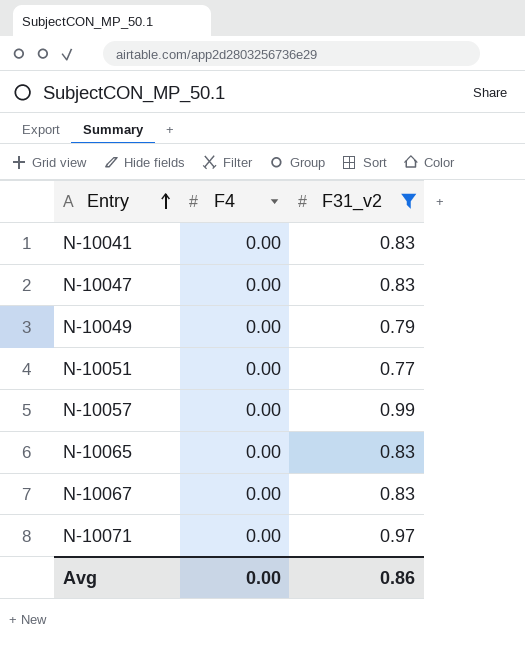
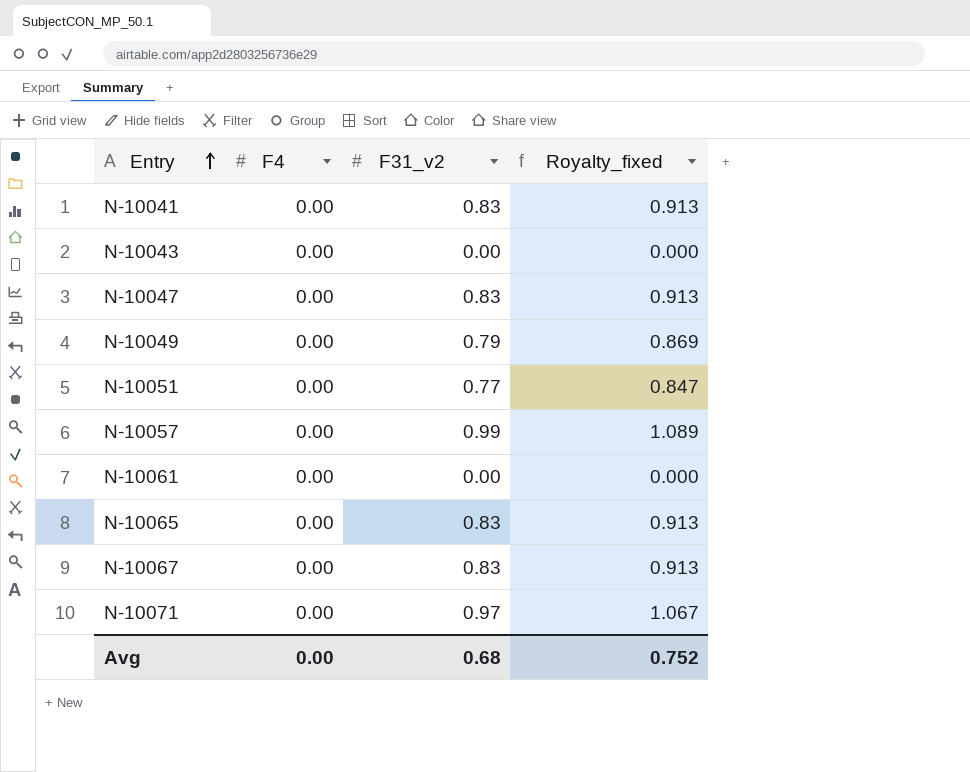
filter: F31_v2 != 0.00 -> none
column Royalty_fixed | formula: none -> [F31_v2] * 1.1
Avg | F31_v2: 0.86 -> 0.68

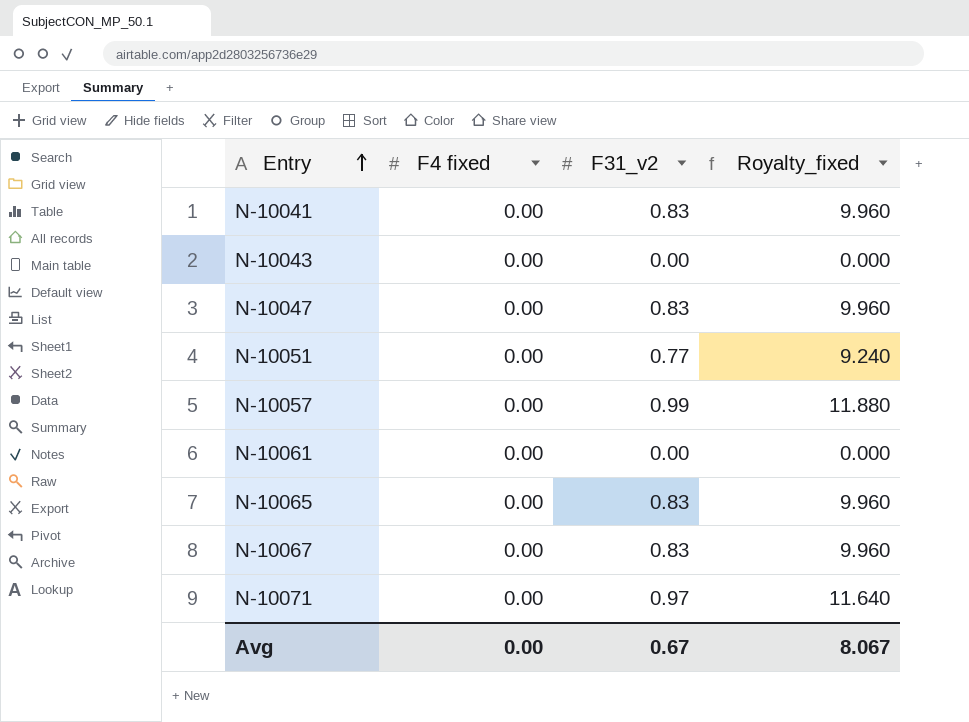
column name: F4 -> F4 fixed
column Royalty_fixed | formula: [F31_v2] * 1.1 -> [F31_v2] * 12
row N-10049: 0.00 | 0.79 | 0.869 -> none
Avg | F31_v2: 0.68 -> 0.67
Avg | Royalty_fixed: 0.752 -> 8.067

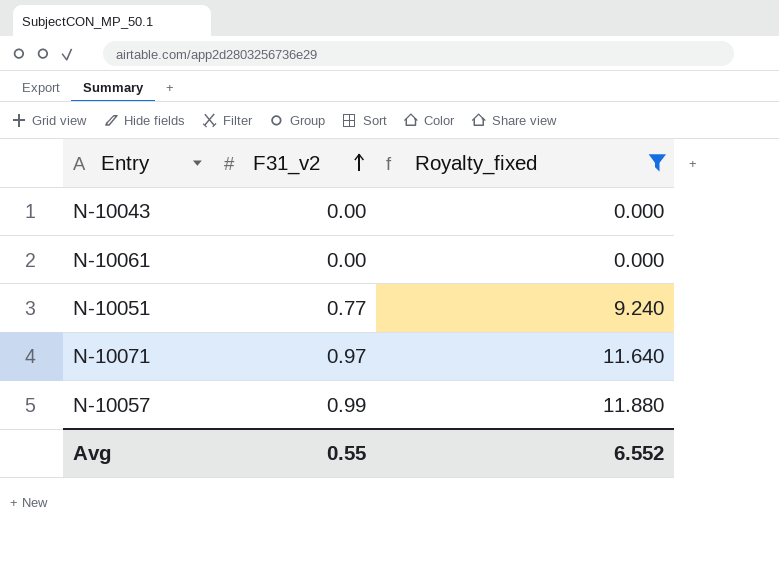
filter: none -> Royalty_fixed != 9.960
row order: Entry ascending -> F31_v2 ascending
column F4 fixed | position: 2 -> none
Avg | F31_v2: 0.67 -> 0.55
Avg | Royalty_fixed: 8.067 -> 6.552

